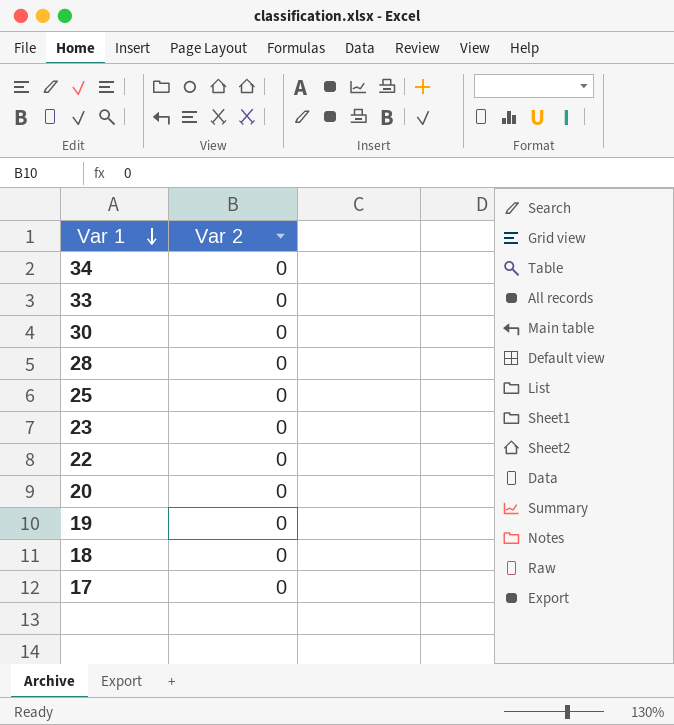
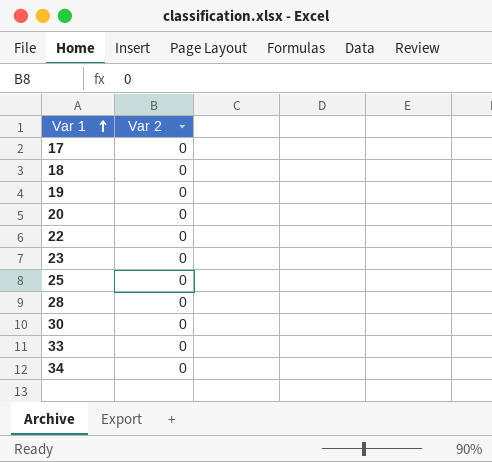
row order: Var 1 descending -> Var 1 ascending

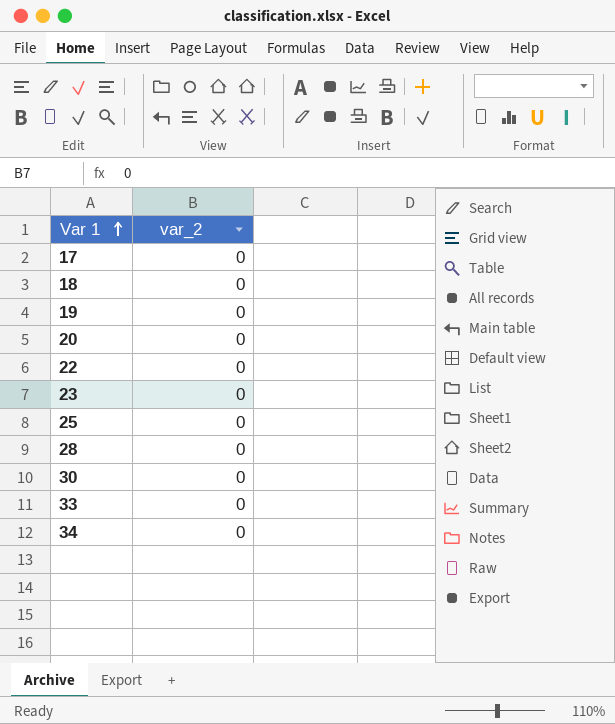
column name: Var 2 -> var_2

